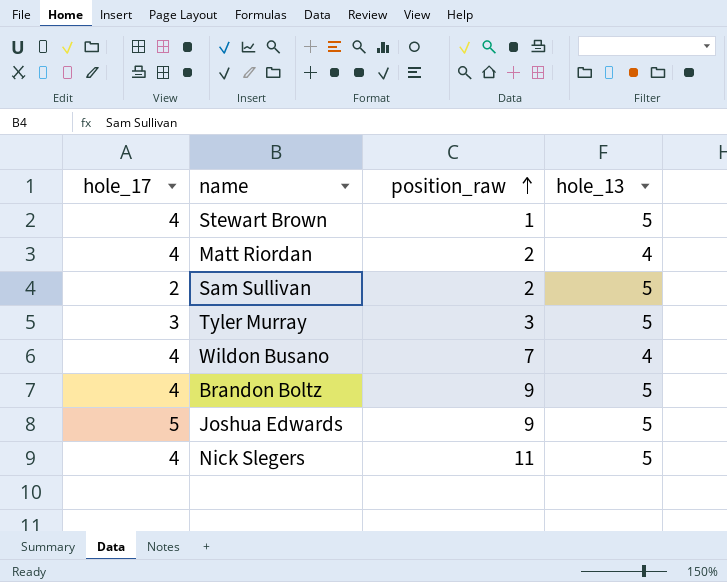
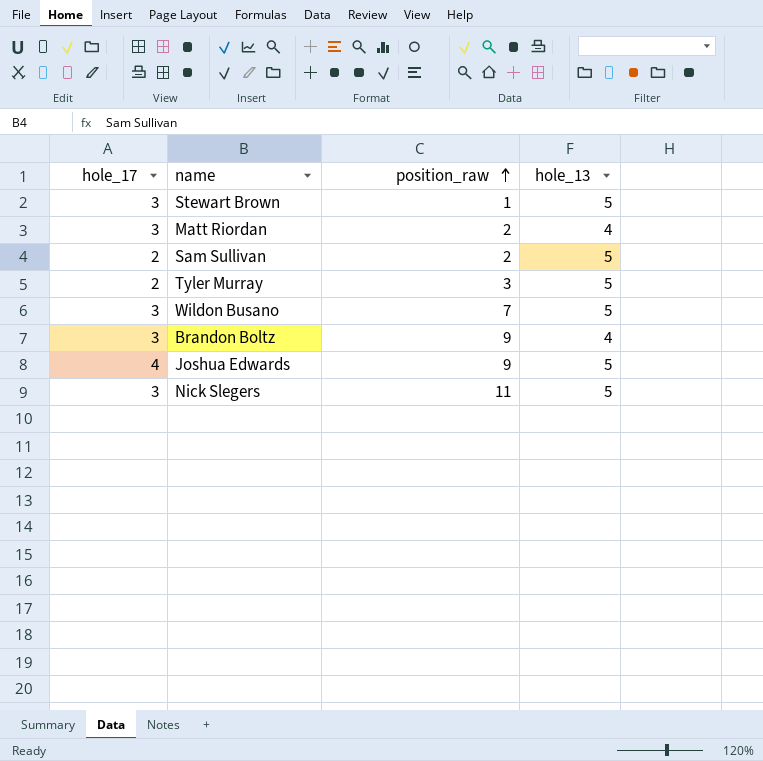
Stewart Brown | hole_17: 4 -> 3
Matt Riordan | hole_17: 4 -> 3
Tyler Murray | hole_17: 3 -> 2
Wildon Busano | hole_17: 4 -> 3
Wildon Busano | hole_13: 4 -> 5
Brandon Boltz | hole_17: 4 -> 3
Brandon Boltz | hole_13: 5 -> 4
Joshua Edwards | hole_17: 5 -> 4
Nick Slegers | hole_17: 4 -> 3

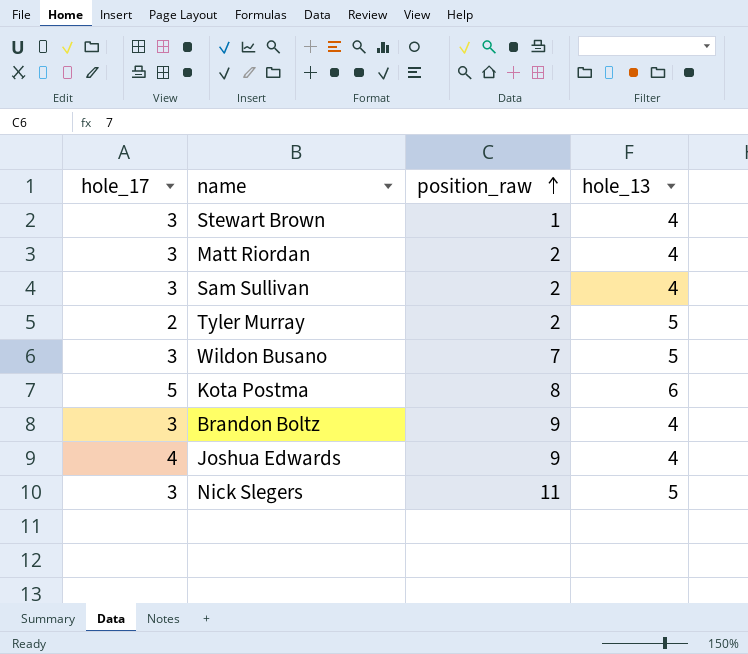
Stewart Brown | hole_13: 5 -> 4
Sam Sullivan | hole_17: 2 -> 3
Sam Sullivan | hole_13: 5 -> 4
Tyler Murray | position_raw: 3 -> 2
row Kota Postma: none -> 5 | 8 | 6
Joshua Edwards | hole_13: 5 -> 4

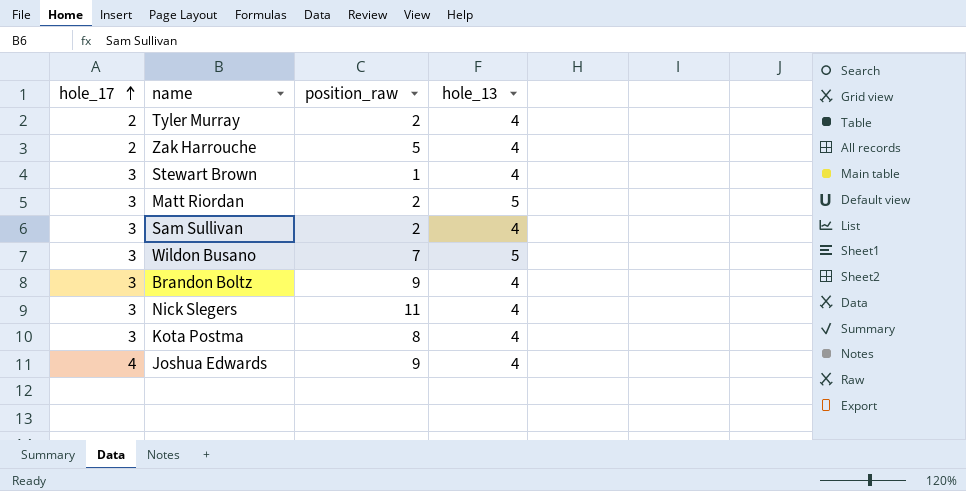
row order: position_raw ascending -> hole_17 ascending
Tyler Murray | hole_13: 5 -> 4
row Zak Harrouche: none -> 2 | 5 | 4
Matt Riordan | hole_13: 4 -> 5
Nick Slegers | hole_13: 5 -> 4
Kota Postma | hole_17: 5 -> 3
Kota Postma | hole_13: 6 -> 4

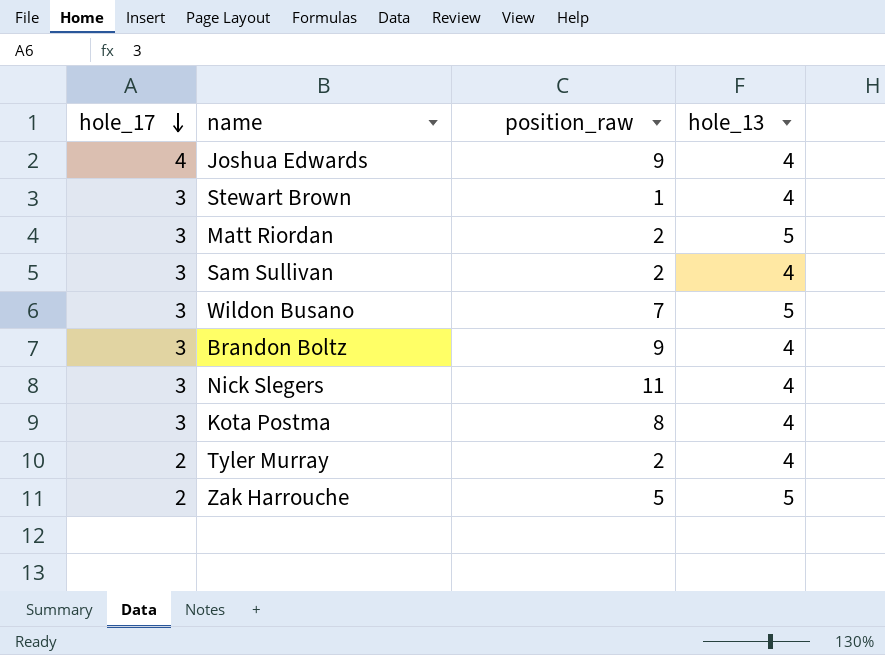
row order: hole_17 ascending -> hole_17 descending
Zak Harrouche | hole_13: 4 -> 5

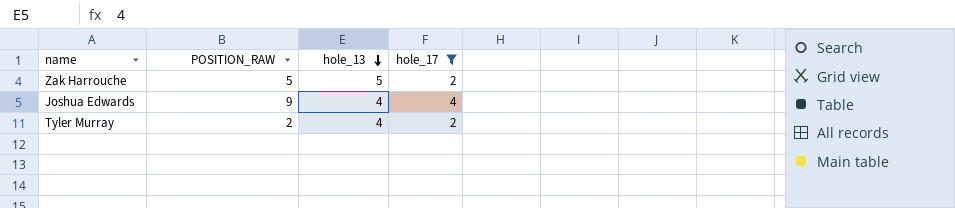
filter: none -> hole_17 != 3
row order: hole_17 descending -> hole_13 descending
column name: position_raw -> POSITION_RAW
column hole_17 | position: 1 -> 4

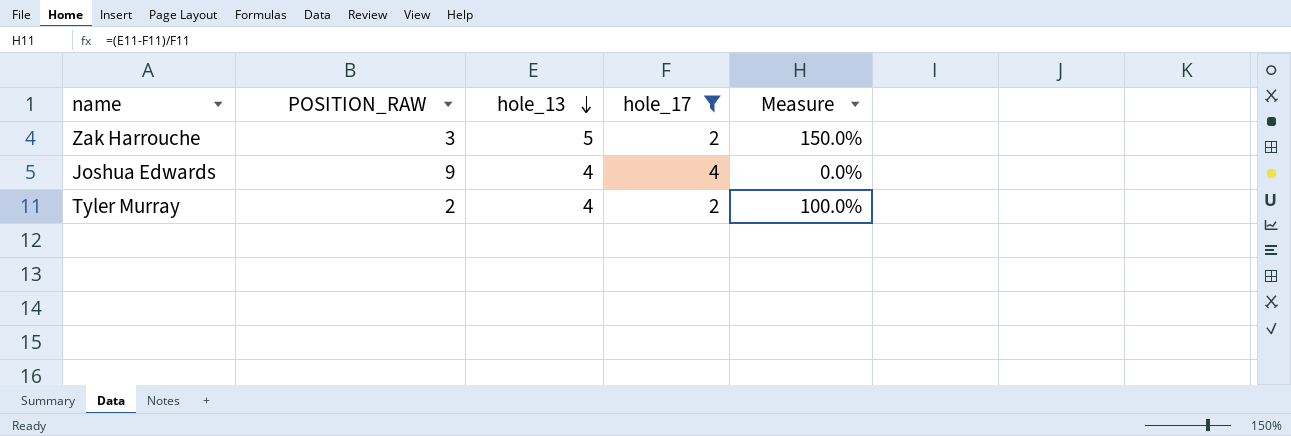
column Measure | formula: none -> ([hole_13] - [hole_17]) / [hole_17]
Zak Harrouche | POSITION_RAW: 5 -> 3

